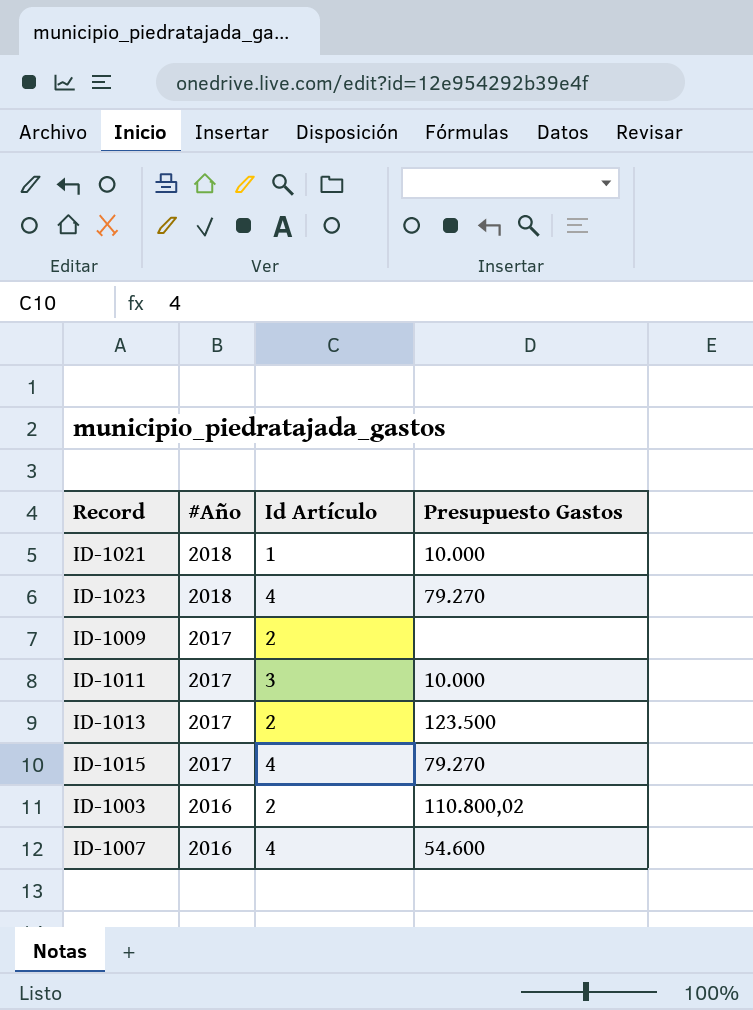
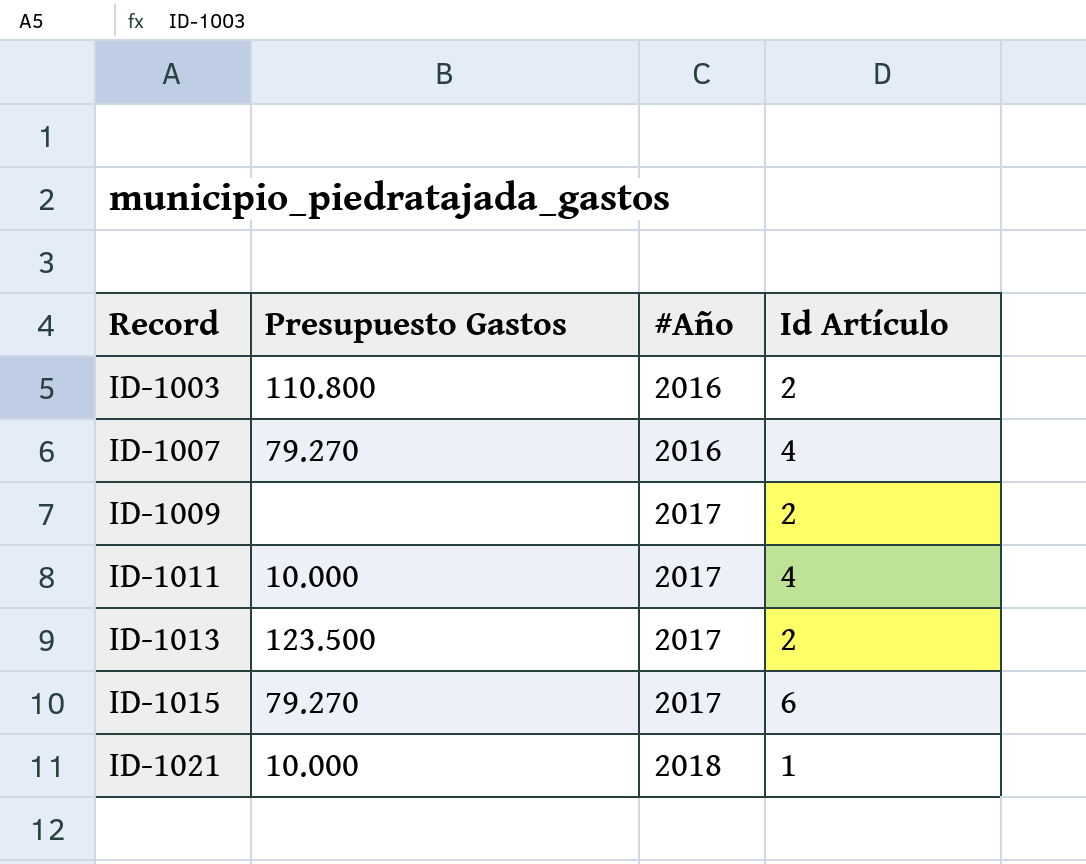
row order: #Año descending -> Record ascending
column Presupuesto Gastos | position: 4 -> 2
row ID-1023: 2018 | 4 | 79.270 -> none
ID-1003 | Presupuesto Gastos: 110.800,02 -> 110.800
ID-1007 | Presupuesto Gastos: 54.600 -> 79.270
ID-1011 | Id Artículo: 3 -> 4
ID-1015 | Id Artículo: 4 -> 6

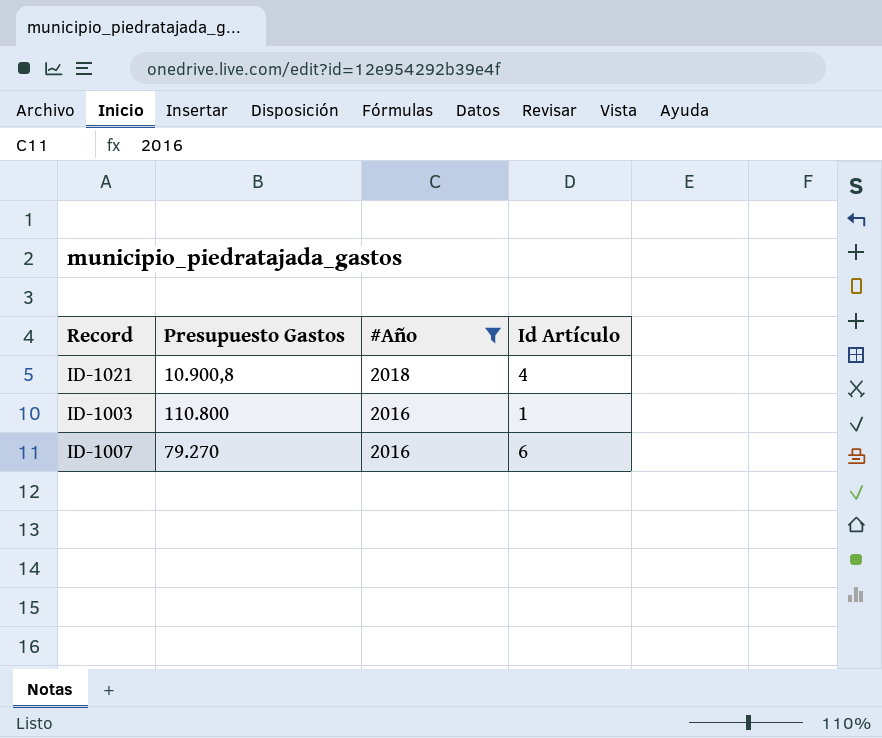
filter: none -> #Año != 2017
row order: Record ascending -> #Año descending
ID-1021 | Presupuesto Gastos: 10.000 -> 10.900,8
ID-1021 | Id Artículo: 1 -> 4
ID-1003 | Id Artículo: 2 -> 1
ID-1007 | Id Artículo: 4 -> 6

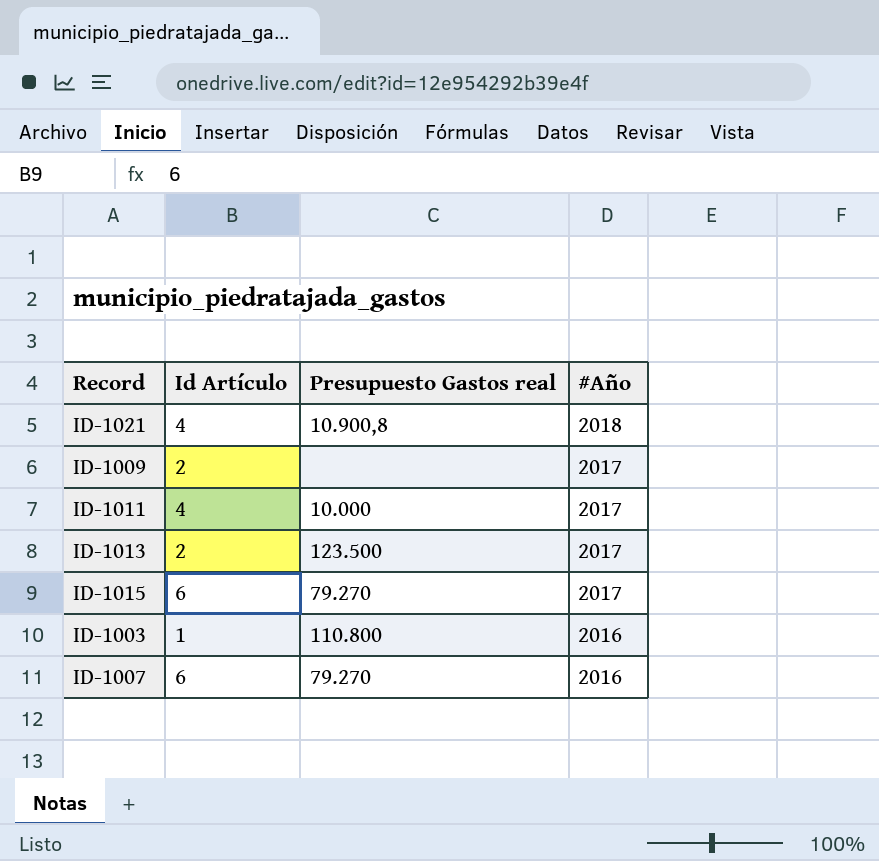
filter: #Año != 2017 -> none
column Id Artículo | position: 4 -> 2
column name: Presupuesto Gastos -> Presupuesto Gastos real

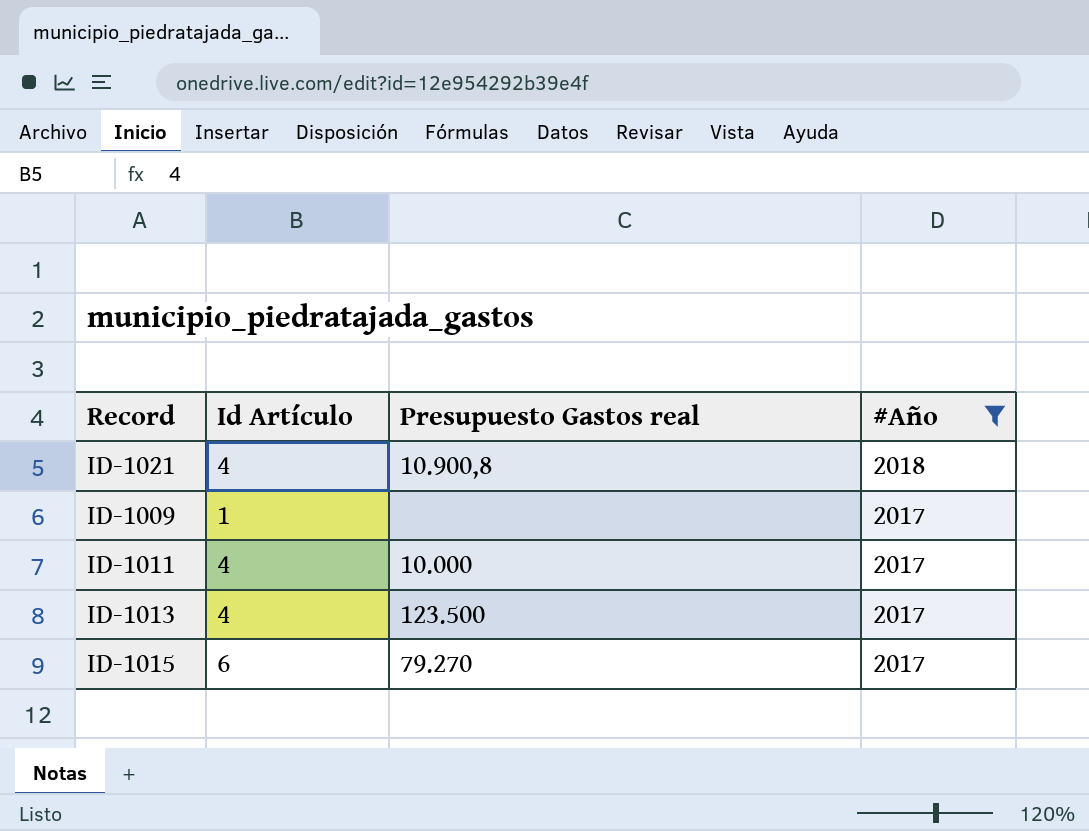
filter: none -> #Año != 2016
ID-1009 | Id Artículo: 2 -> 1
ID-1013 | Id Artículo: 2 -> 4

